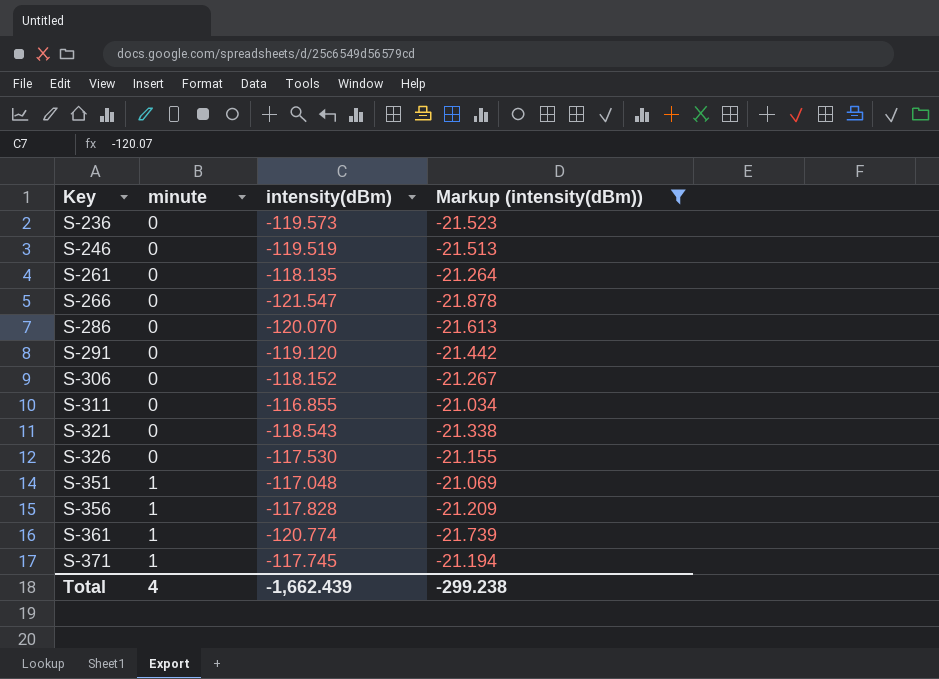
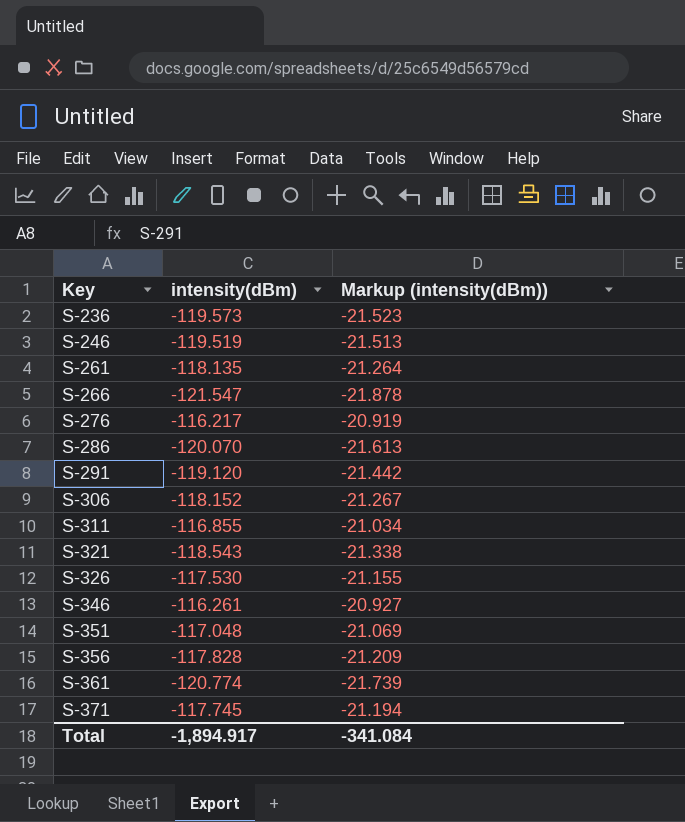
filter: Markup (intensity(dBm)) <= -21.034 -> none
column minute | position: 2 -> none
Total | intensity(dBm): -1,662.439 -> -1,894.917
Total | Markup (intensity(dBm)): -299.238 -> -341.084

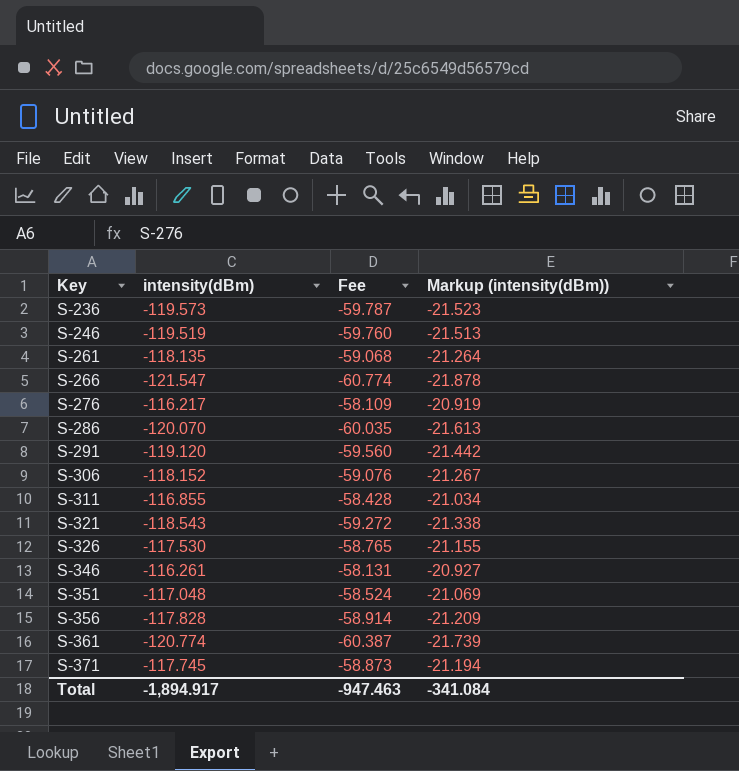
column Fee | formula: none -> [intensity(dBm)] * 0.5

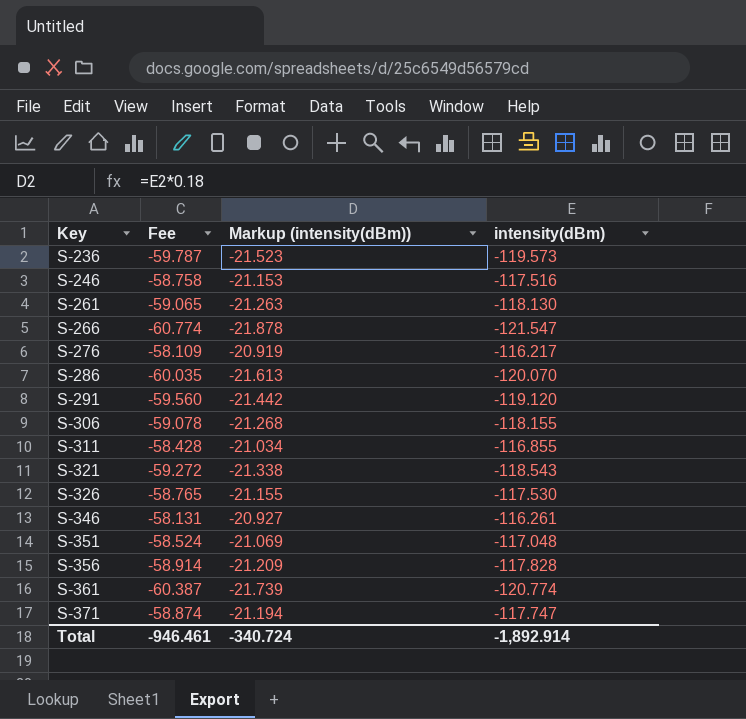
column intensity(dBm) | position: 2 -> 4
S-246 | Fee: -59.760 -> -58.758
S-246 | Markup (intensity(dBm)): -21.513 -> -21.153
S-246 | intensity(dBm): -119.519 -> -117.516
S-261 | Fee: -59.068 -> -59.065
S-261 | Markup (intensity(dBm)): -21.264 -> -21.263
S-261 | intensity(dBm): -118.135 -> -118.130
S-306 | Fee: -59.076 -> -59.078
S-306 | Markup (intensity(dBm)): -21.267 -> -21.268
S-306 | intensity(dBm): -118.152 -> -118.155
S-371 | Fee: -58.873 -> -58.874
S-371 | intensity(dBm): -117.745 -> -117.747
Total | Fee: -947.463 -> -946.461
Total | Markup (intensity(dBm)): -341.084 -> -340.724
Total | intensity(dBm): -1,894.917 -> -1,892.914

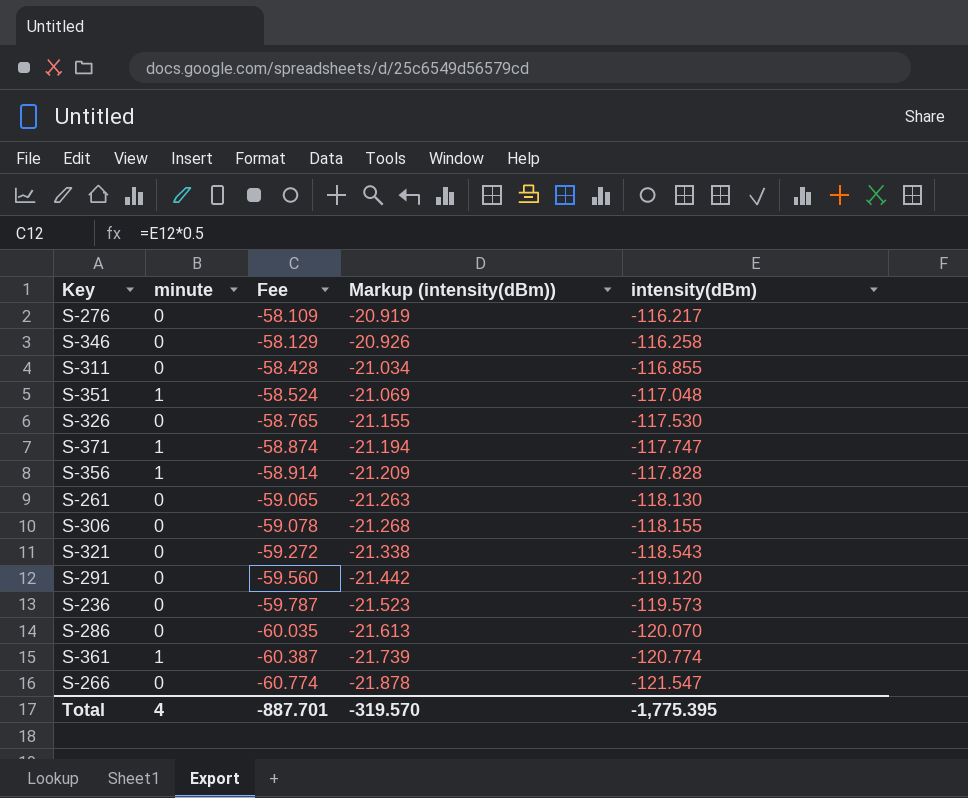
row order: Key ascending -> Fee descending
column minute | position: none -> 2
row S-246: -58.758 | -21.153 | -117.516 -> none
S-346 | Fee: -58.131 -> -58.129
S-346 | Markup (intensity(dBm)): -20.927 -> -20.926
S-346 | intensity(dBm): -116.261 -> -116.258
Total | Fee: -946.461 -> -887.701
Total | Markup (intensity(dBm)): -340.724 -> -319.570
Total | intensity(dBm): -1,892.914 -> -1,775.395

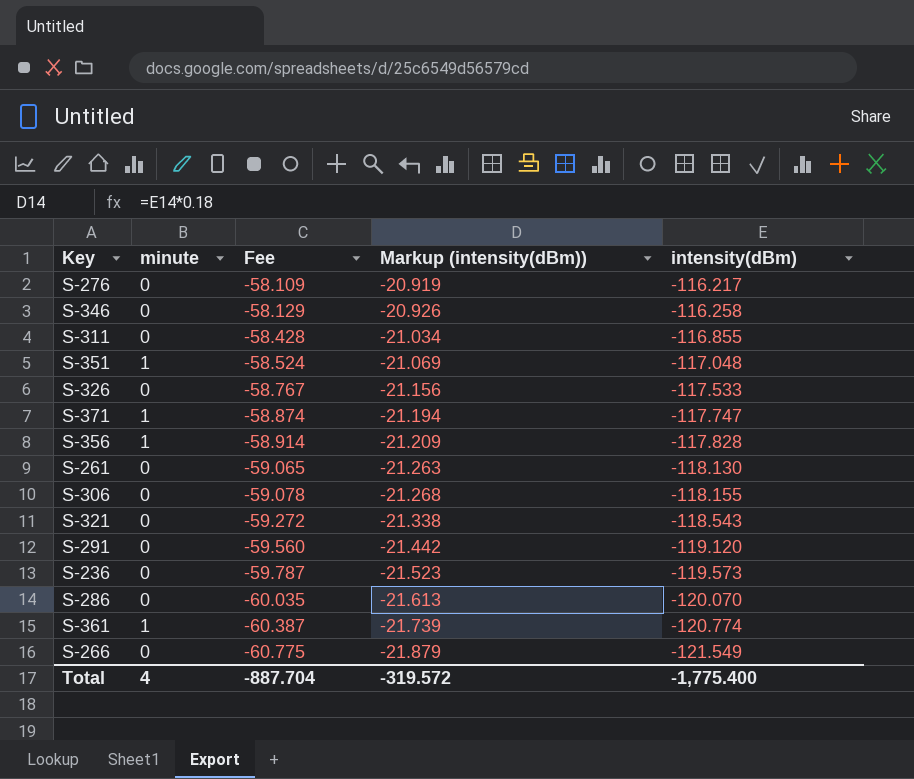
S-326 | Fee: -58.765 -> -58.767
S-326 | Markup (intensity(dBm)): -21.155 -> -21.156
S-326 | intensity(dBm): -117.530 -> -117.533
S-266 | Fee: -60.774 -> -60.775
S-266 | Markup (intensity(dBm)): -21.878 -> -21.879
S-266 | intensity(dBm): -121.547 -> -121.549
Total | Fee: -887.701 -> -887.704
Total | Markup (intensity(dBm)): -319.570 -> -319.572
Total | intensity(dBm): -1,775.395 -> -1,775.400

